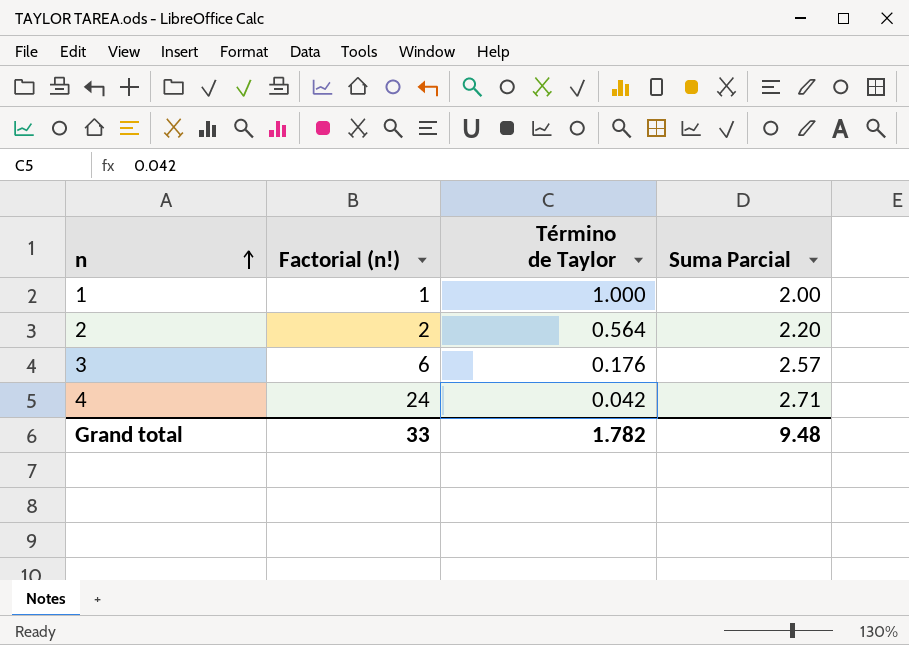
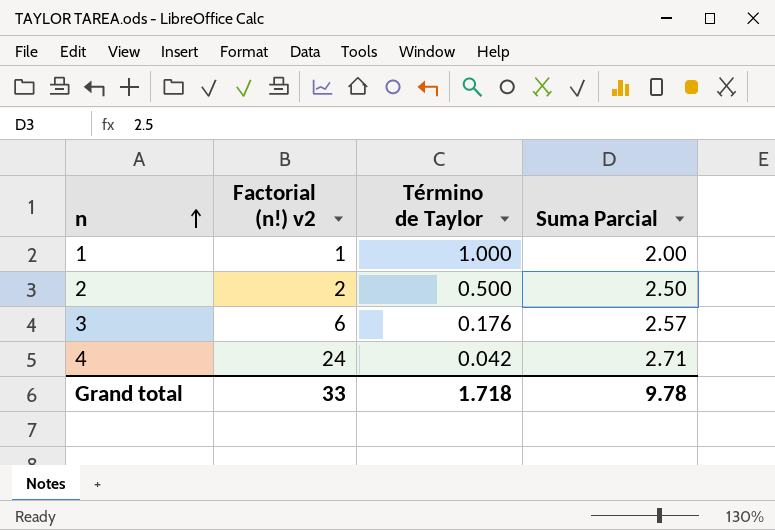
column name: Factorial (n!) -> Factorial (n!) v2
2 | Término de Taylor: 0.564 -> 0.500
2 | Suma Parcial: 2.20 -> 2.50
Grand total | Término de Taylor: 1.782 -> 1.718
Grand total | Suma Parcial: 9.48 -> 9.78

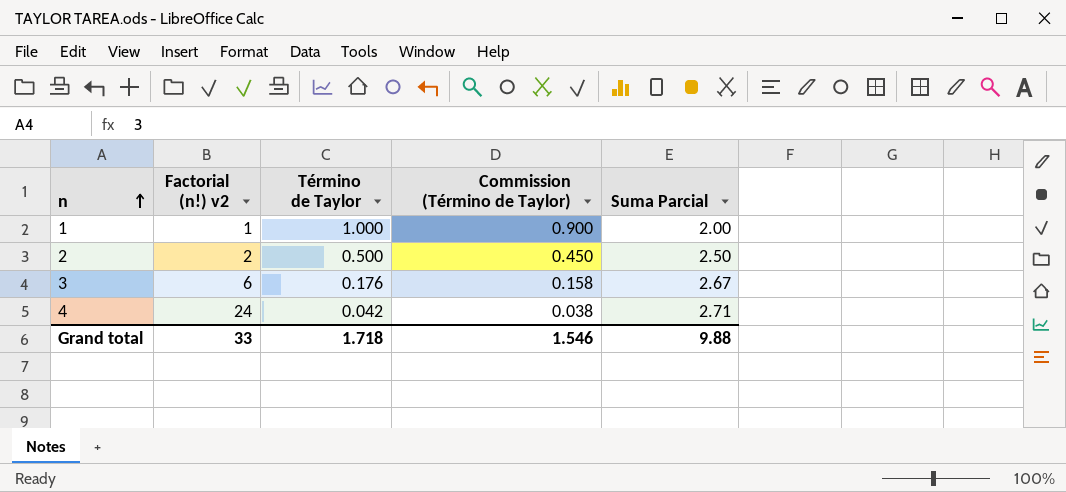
column Commission (Término de Taylor) | formula: none -> [Término de Taylor] * 0.9
3 | Suma Parcial: 2.57 -> 2.67
Grand total | Suma Parcial: 9.78 -> 9.88

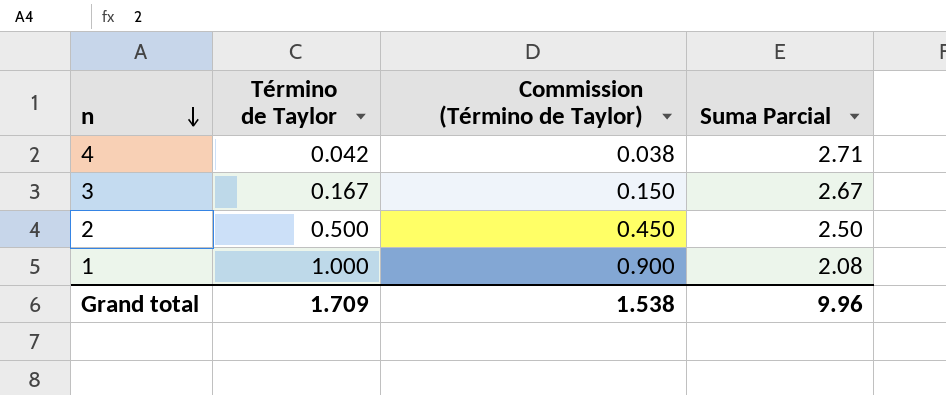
row order: n ascending -> n descending
column Factorial (n!) v2 | position: 2 -> none
3 | Término de Taylor: 0.176 -> 0.167
3 | Commission (Término de Taylor): 0.158 -> 0.150
1 | Suma Parcial: 2.00 -> 2.08
Grand total | Término de Taylor: 1.718 -> 1.709
Grand total | Commission (Término de Taylor): 1.546 -> 1.538
Grand total | Suma Parcial: 9.88 -> 9.96

